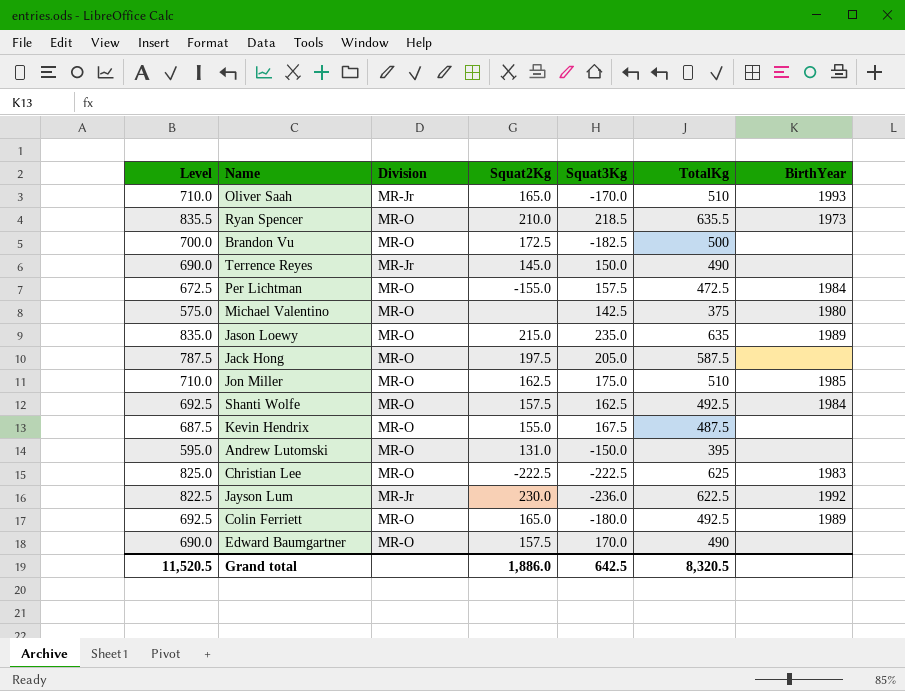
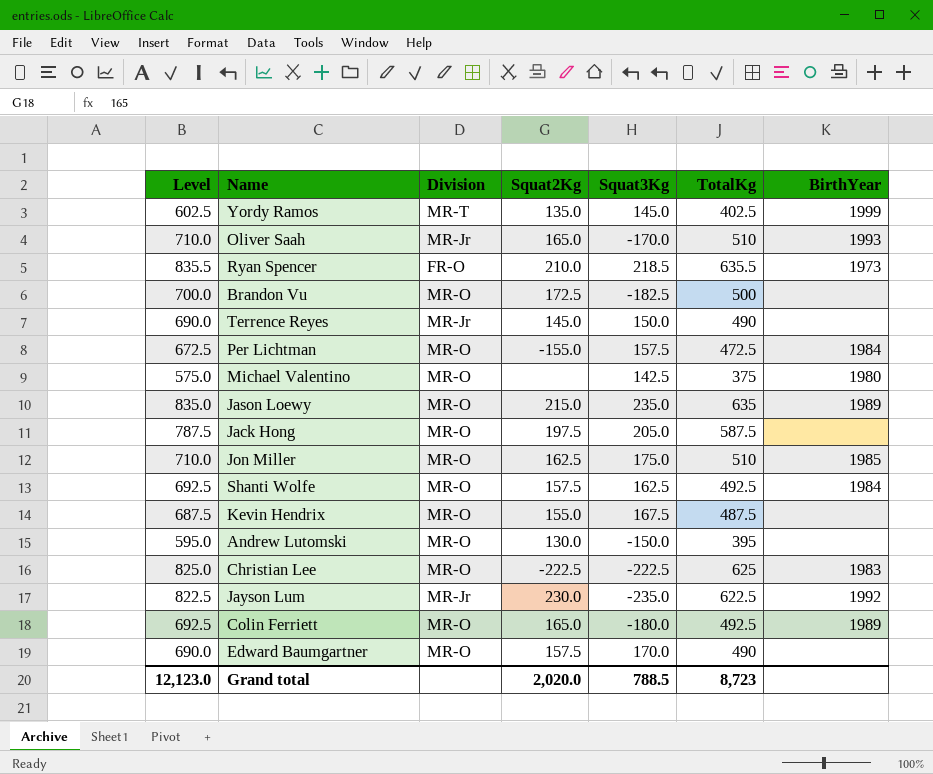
row Yordy Ramos: none -> 602.5 | MR-T | 135.0 | 145.0 | 402.5 | 1999
Ryan Spencer | Division: MR-O -> FR-O
Andrew Lutomski | Squat2Kg: 131.0 -> 130.0
Jayson Lum | Squat3Kg: -236.0 -> -235.0
Grand total | Level: 11,520.5 -> 12,123.0
Grand total | Squat2Kg: 1,886.0 -> 2,020.0
Grand total | Squat3Kg: 642.5 -> 788.5
Grand total | TotalKg: 8,320.5 -> 8,723

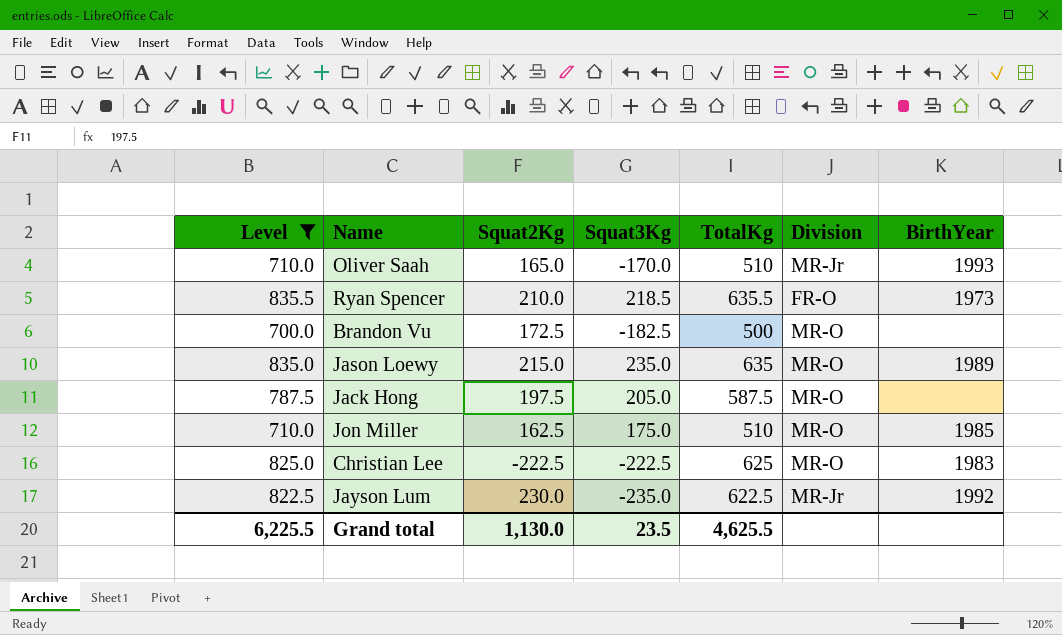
filter: none -> Level >= 700.0
column Division | position: 3 -> 6
Grand total | Level: 12,123.0 -> 6,225.5
Grand total | Squat2Kg: 2,020.0 -> 1,130.0
Grand total | Squat3Kg: 788.5 -> 23.5
Grand total | TotalKg: 8,723 -> 4,625.5

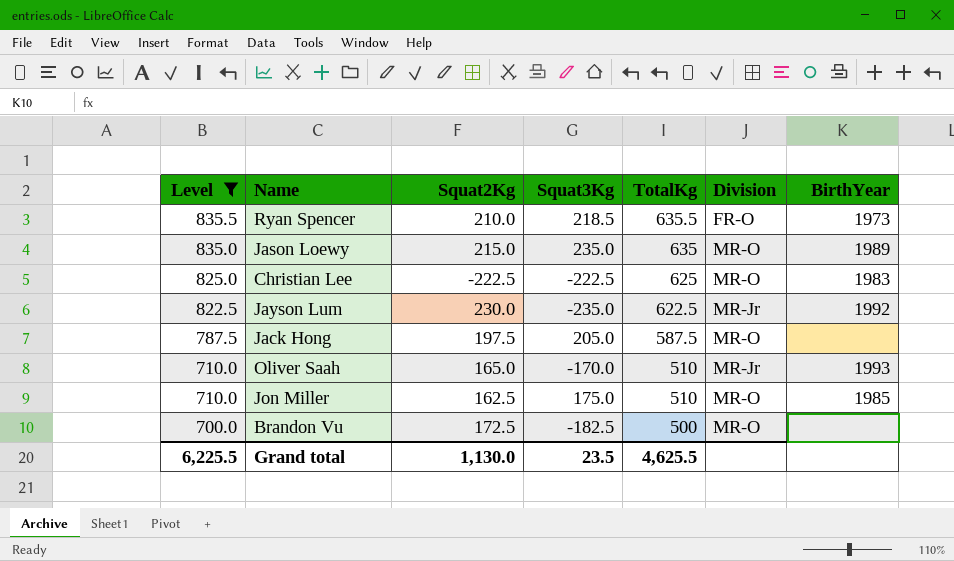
row order: none -> Level descending

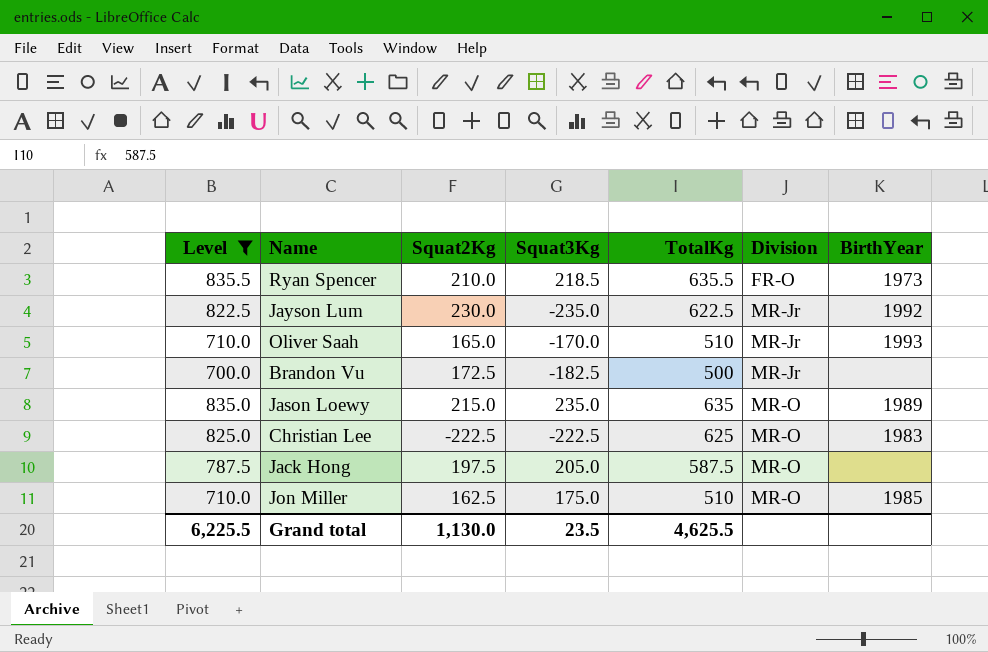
row order: Level descending -> Division ascending
Brandon Vu | Division: MR-O -> MR-Jr

